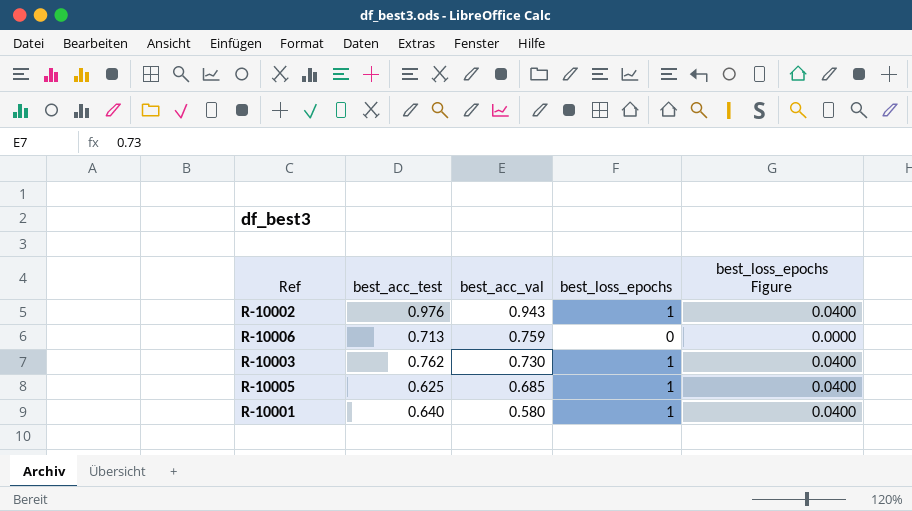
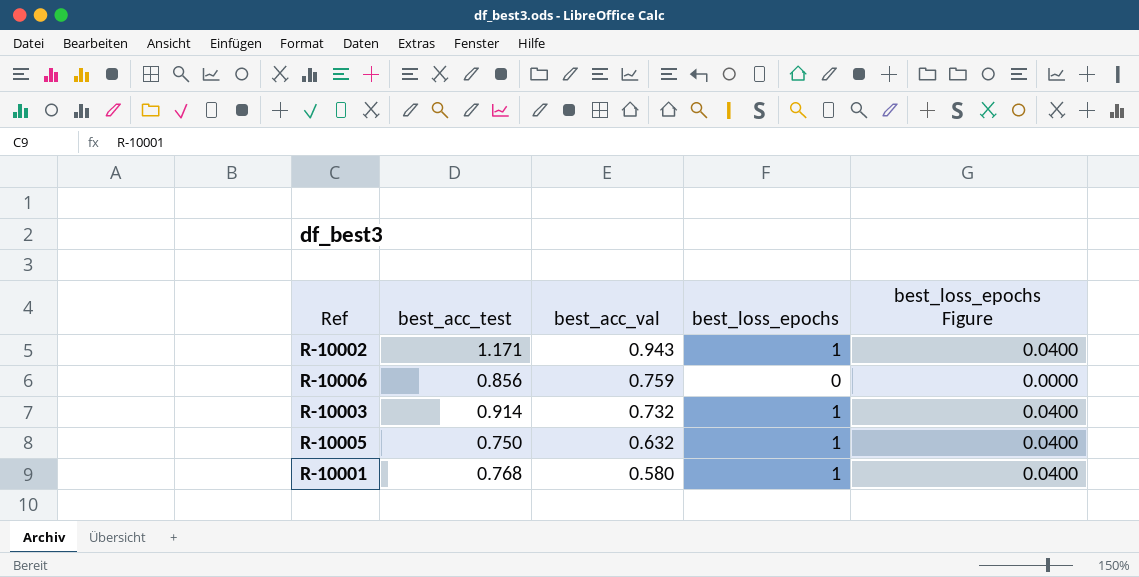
R-10002 | best_acc_test: 0.976 -> 1.171
R-10006 | best_acc_test: 0.713 -> 0.856
R-10003 | best_acc_test: 0.762 -> 0.914
R-10003 | best_acc_val: 0.730 -> 0.732
R-10005 | best_acc_test: 0.625 -> 0.750
R-10005 | best_acc_val: 0.685 -> 0.632
R-10001 | best_acc_test: 0.640 -> 0.768

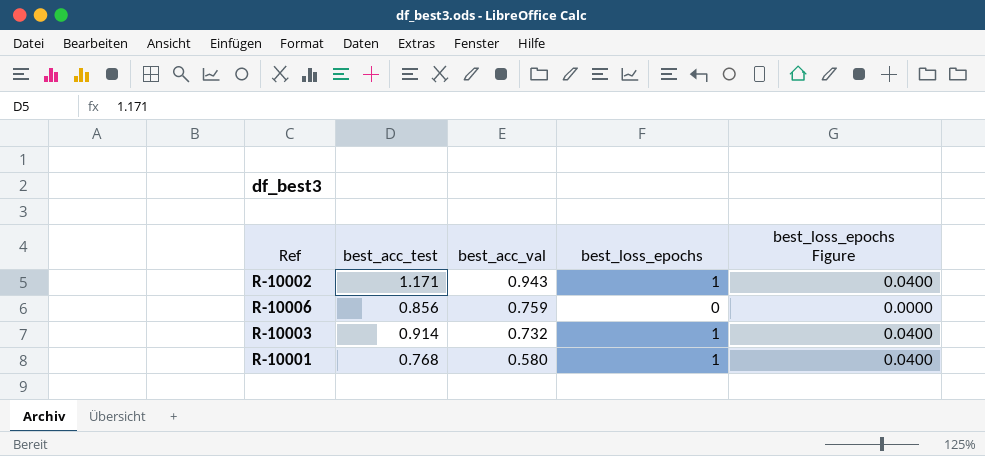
row R-10005: 0.750 | 0.632 | 1 | 0.0400 -> none

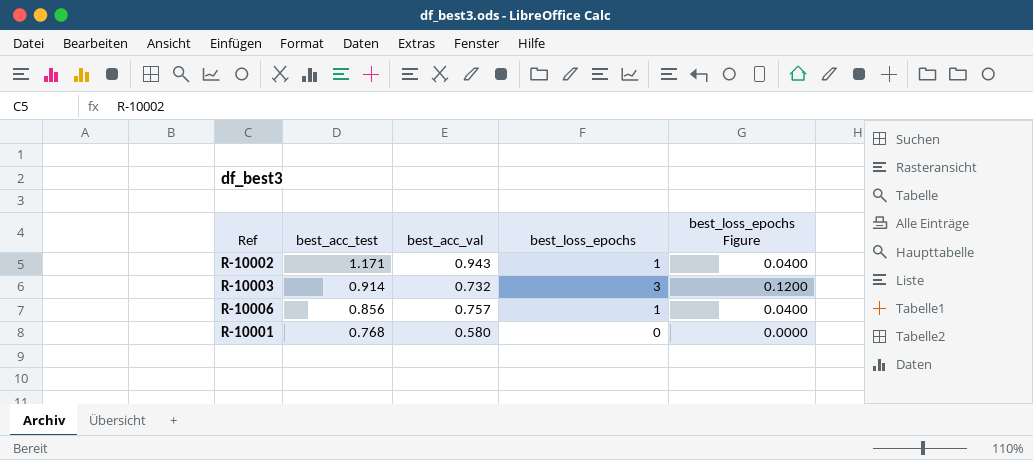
row order: best_acc_val descending -> best_acc_test descending
R-10003 | best_loss_epochs: 1 -> 3
R-10003 | best_loss_epochs Figure: 0.0400 -> 0.1200
R-10006 | best_acc_val: 0.759 -> 0.757
R-10006 | best_loss_epochs: 0 -> 1
R-10006 | best_loss_epochs Figure: 0.0000 -> 0.0400
R-10001 | best_loss_epochs: 1 -> 0
R-10001 | best_loss_epochs Figure: 0.0400 -> 0.0000

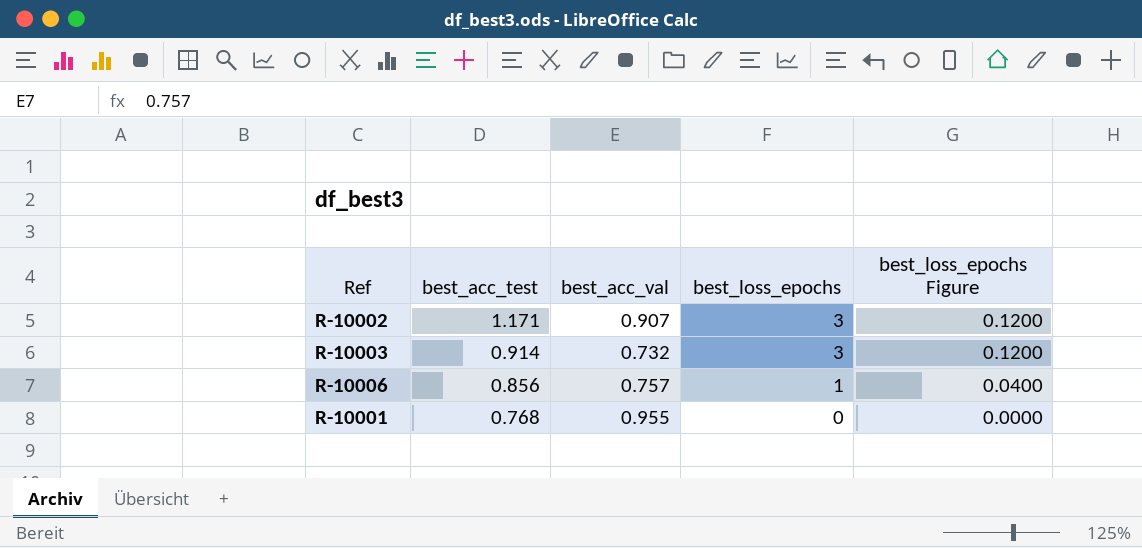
R-10002 | best_acc_val: 0.943 -> 0.907
R-10002 | best_loss_epochs: 1 -> 3
R-10002 | best_loss_epochs Figure: 0.0400 -> 0.1200
R-10001 | best_acc_val: 0.580 -> 0.955

